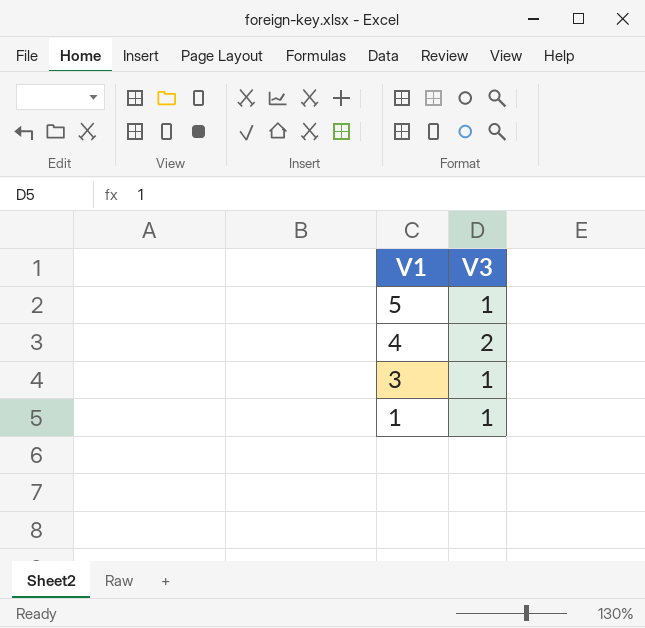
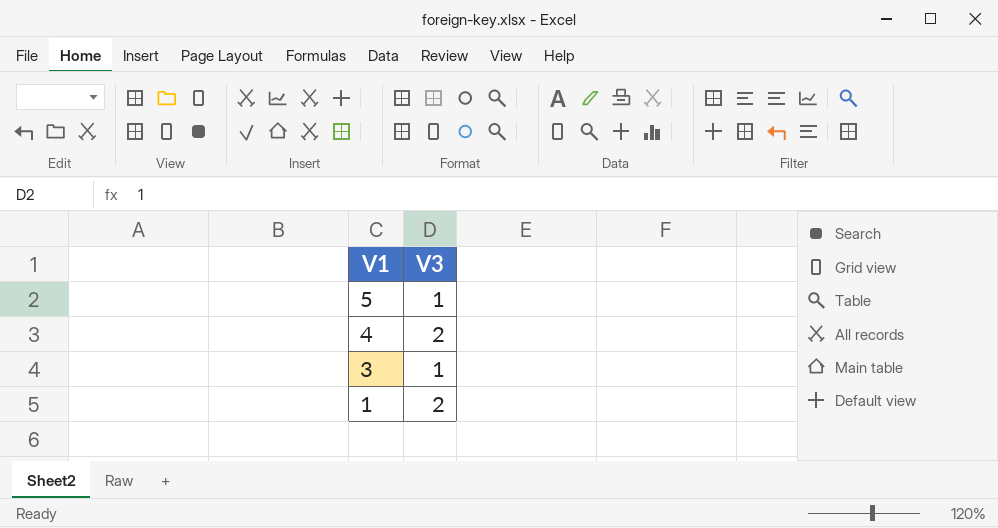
1 | V3: 1 -> 2

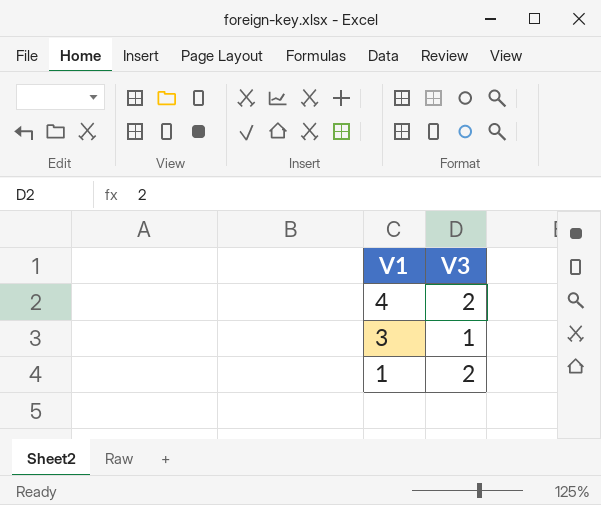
row 5: 1 -> none

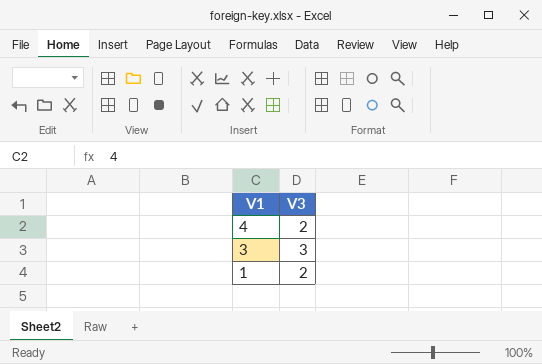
3 | V3: 1 -> 3

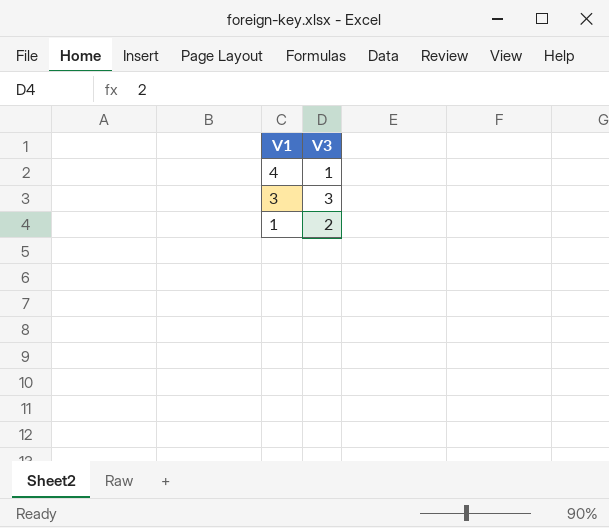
4 | V3: 2 -> 1

